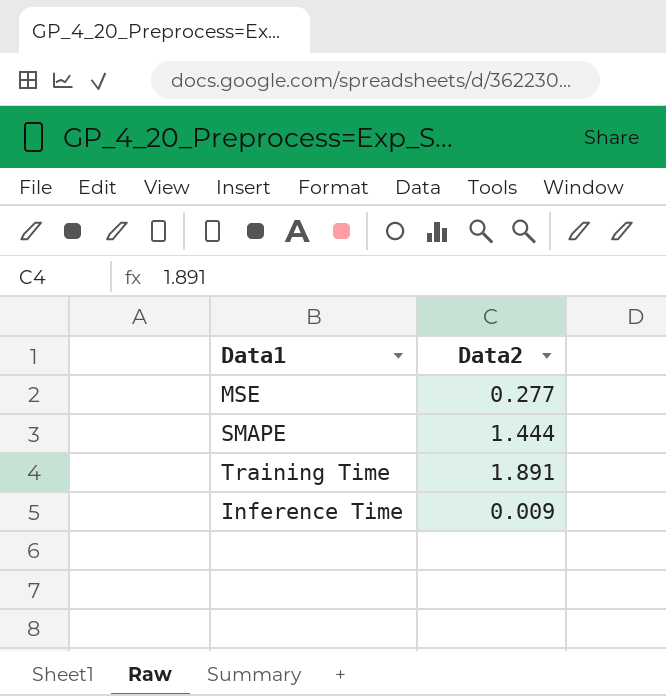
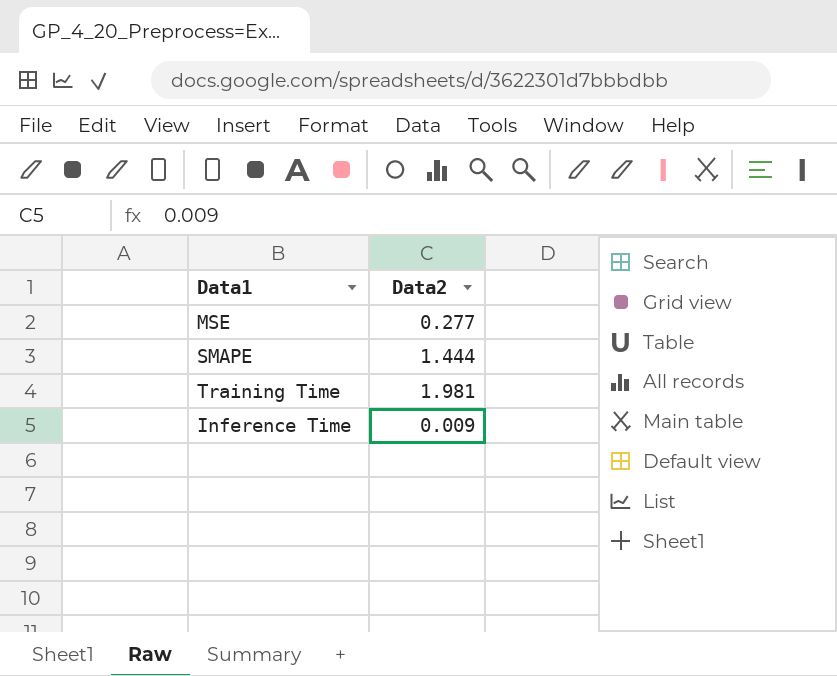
Training Time | Data2: 1.891 -> 1.981

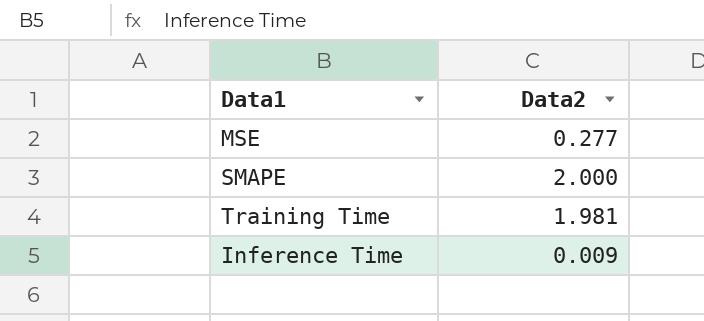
SMAPE | Data2: 1.444 -> 2.000

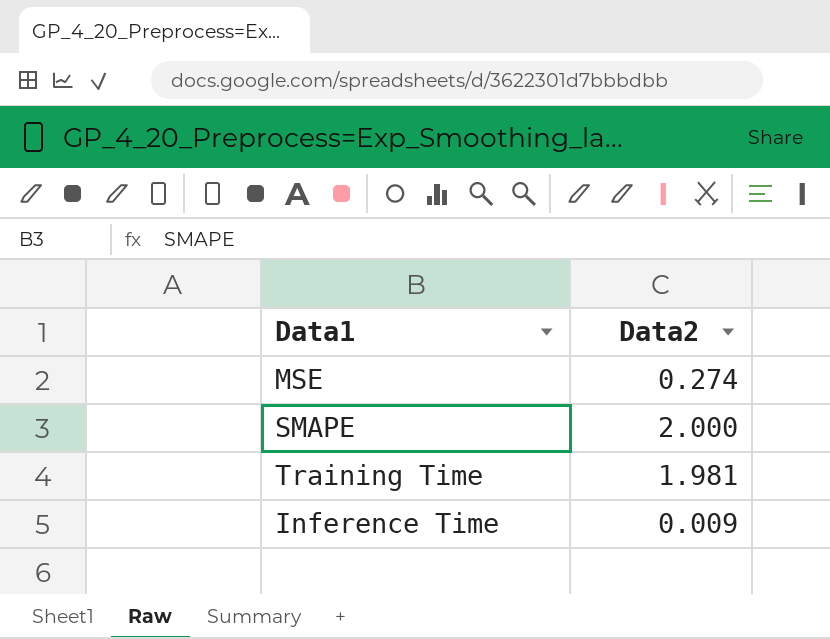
MSE | Data2: 0.277 -> 0.274

